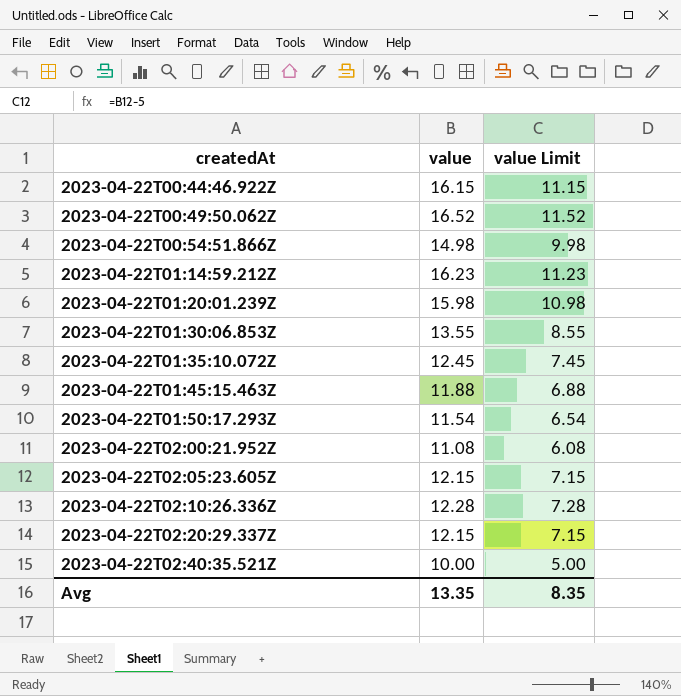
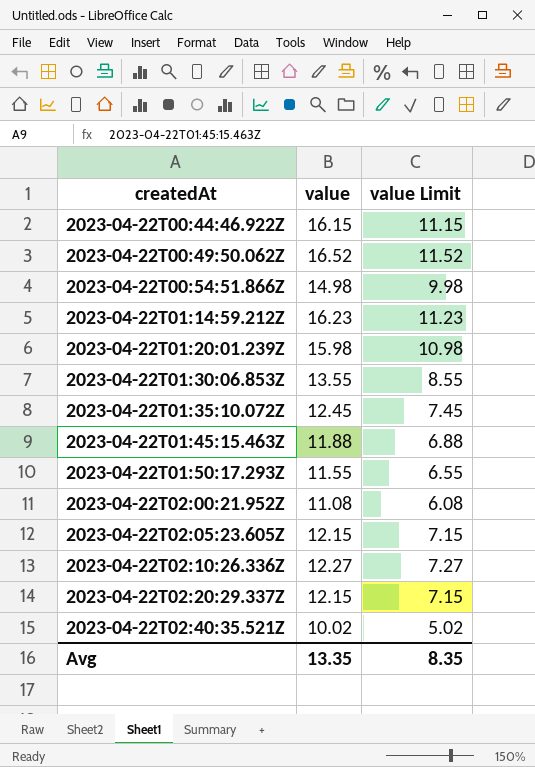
2023-04-22T01:50:17.293Z | value: 11.54 -> 11.55
2023-04-22T01:50:17.293Z | value Limit: 6.54 -> 6.55
2023-04-22T02:10:26.336Z | value: 12.28 -> 12.27
2023-04-22T02:10:26.336Z | value Limit: 7.28 -> 7.27
2023-04-22T02:40:35.521Z | value: 10.00 -> 10.02
2023-04-22T02:40:35.521Z | value Limit: 5.00 -> 5.02

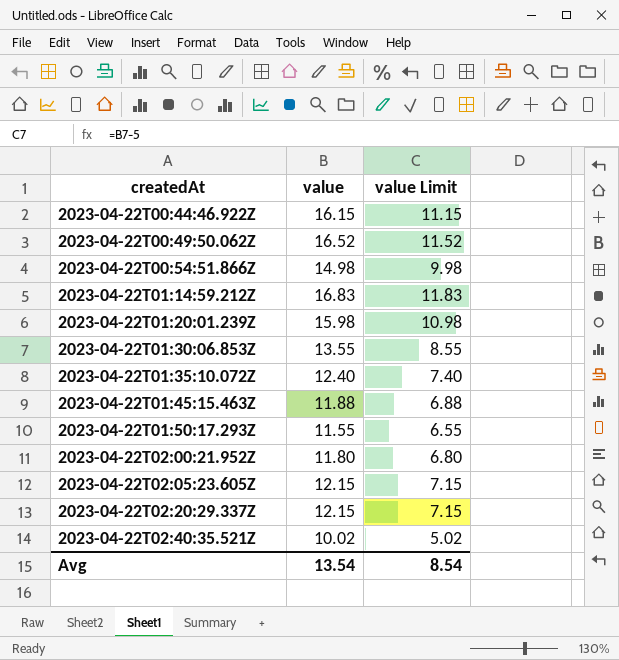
row 2023-04-22T02:10:26.336Z: 12.27 | 7.27 -> none
2023-04-22T01:14:59.212Z | value: 16.23 -> 16.83
2023-04-22T01:14:59.212Z | value Limit: 11.23 -> 11.83
2023-04-22T01:35:10.072Z | value: 12.45 -> 12.40
2023-04-22T01:35:10.072Z | value Limit: 7.45 -> 7.40
2023-04-22T02:00:21.952Z | value: 11.08 -> 11.80
2023-04-22T02:00:21.952Z | value Limit: 6.08 -> 6.80
Avg | value: 13.35 -> 13.54
Avg | value Limit: 8.35 -> 8.54

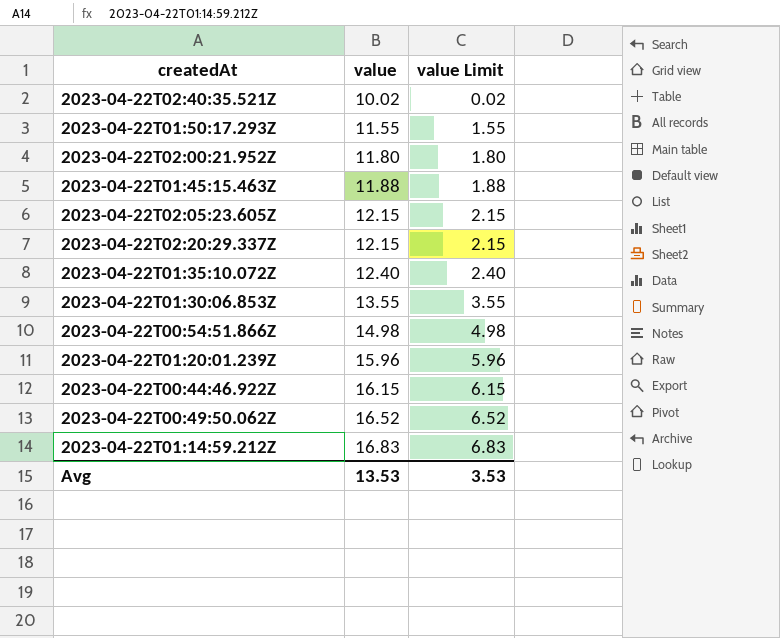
row order: createdAt ascending -> value ascending
column value Limit | formula: [value] - 5 -> [value] - 10
2023-04-22T01:20:01.239Z | value: 15.98 -> 15.96
Avg | value: 13.54 -> 13.53
Avg | value Limit: 8.54 -> 3.53

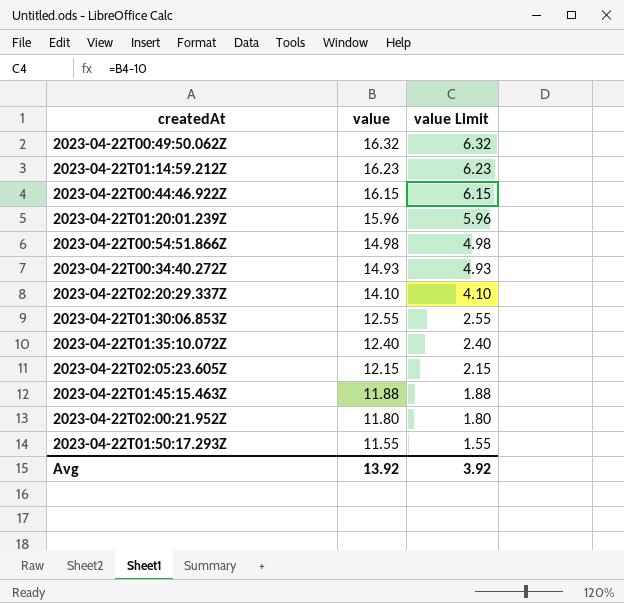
row order: value ascending -> value descending
row 2023-04-22T02:40:35.521Z: 10.02 | 0.02 -> none
2023-04-22T00:49:50.062Z | value: 16.52 -> 16.32
2023-04-22T00:49:50.062Z | value Limit: 6.52 -> 6.32
2023-04-22T01:14:59.212Z | value: 16.83 -> 16.23
2023-04-22T01:14:59.212Z | value Limit: 6.83 -> 6.23
row 2023-04-22T00:34:40.272Z: none -> 14.93 | 4.93
2023-04-22T02:20:29.337Z | value: 12.15 -> 14.10
2023-04-22T02:20:29.337Z | value Limit: 2.15 -> 4.10
2023-04-22T01:30:06.853Z | value: 13.55 -> 12.55
2023-04-22T01:30:06.853Z | value Limit: 3.55 -> 2.55
Avg | value: 13.53 -> 13.92
Avg | value Limit: 3.53 -> 3.92

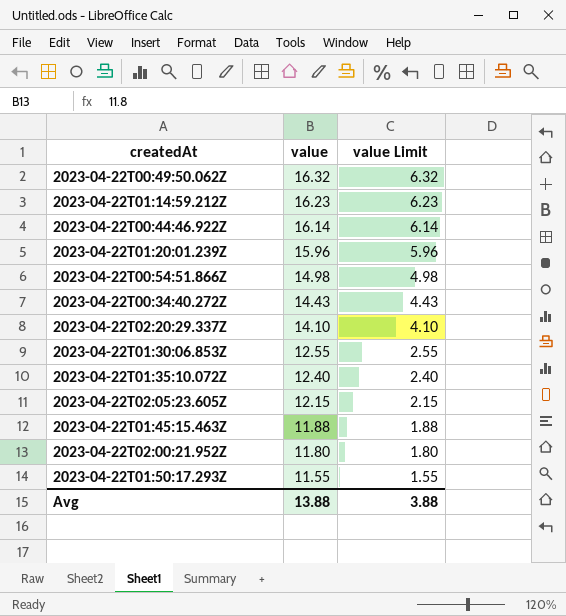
2023-04-22T00:44:46.922Z | value: 16.15 -> 16.14
2023-04-22T00:44:46.922Z | value Limit: 6.15 -> 6.14
2023-04-22T00:34:40.272Z | value: 14.93 -> 14.43
2023-04-22T00:34:40.272Z | value Limit: 4.93 -> 4.43
Avg | value: 13.92 -> 13.88
Avg | value Limit: 3.92 -> 3.88

